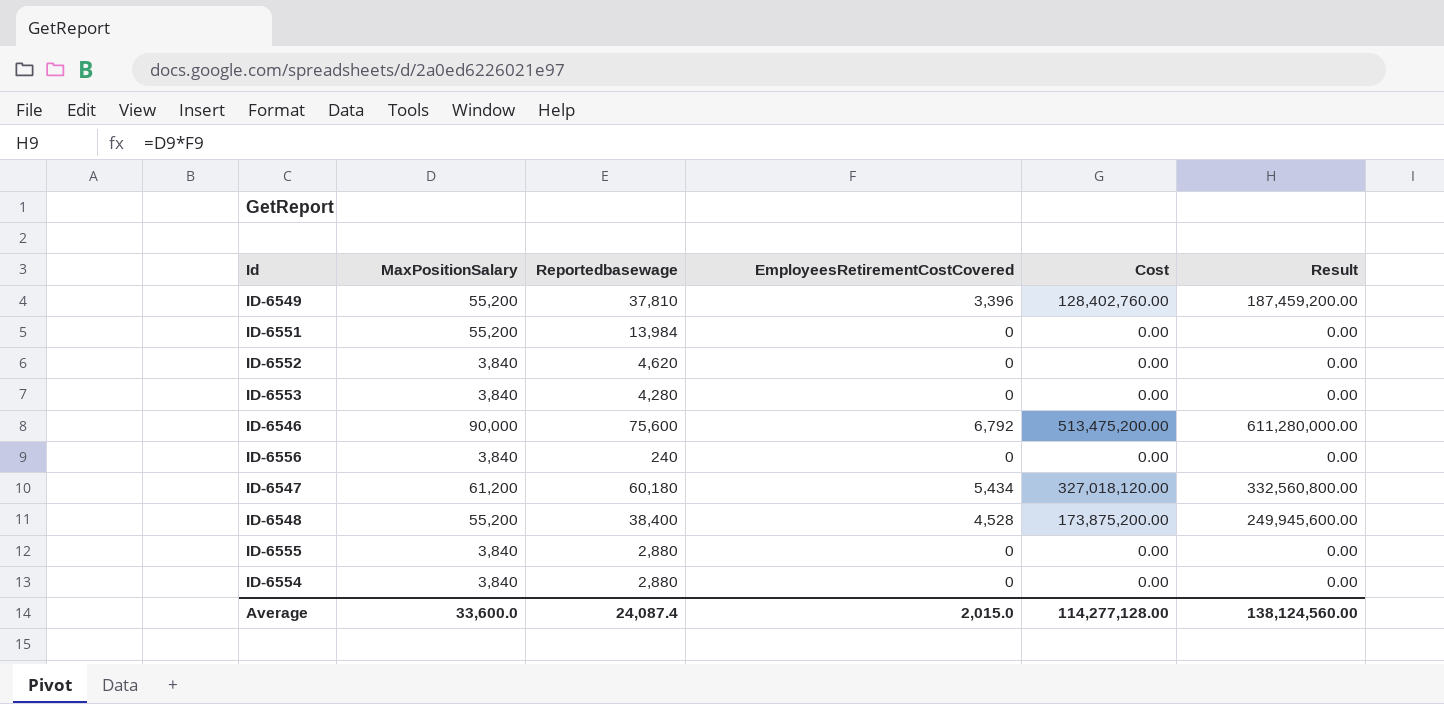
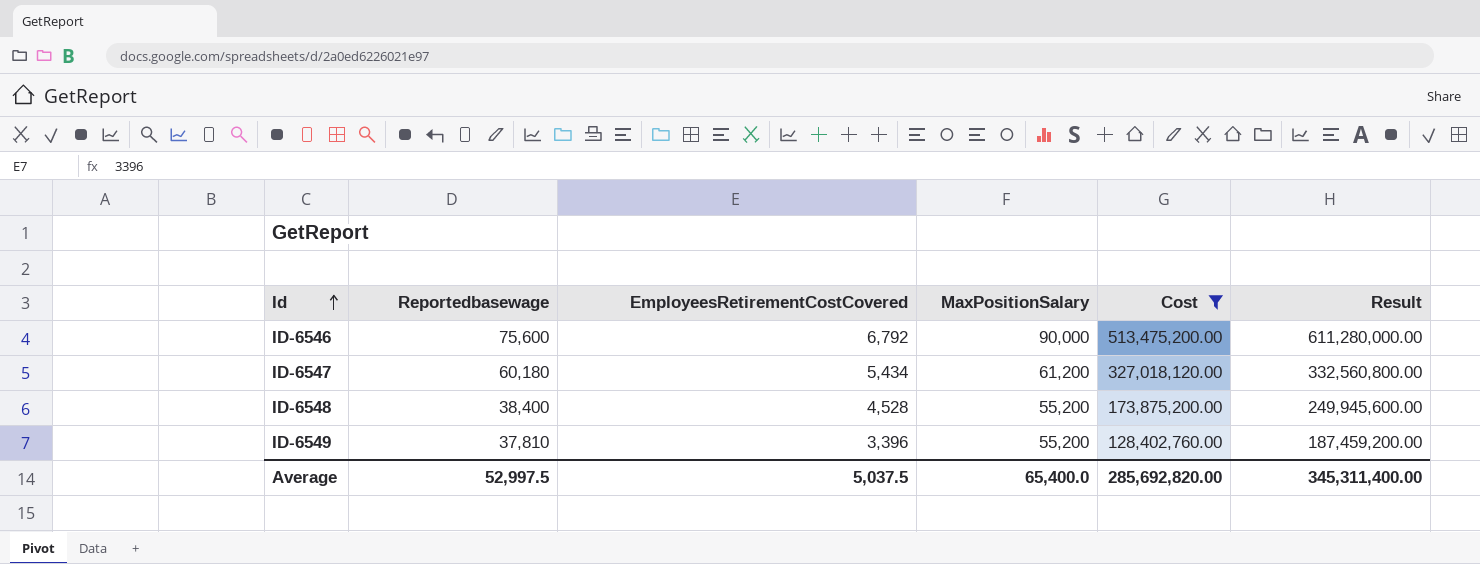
filter: none -> Cost != 0.00
row order: none -> Id ascending
column MaxPositionSalary | position: 2 -> 4
Average | Reportedbasewage: 24,087.4 -> 52,997.5
Average | EmployeesRetirementCostCovered: 2,015.0 -> 5,037.5
Average | MaxPositionSalary: 33,600.0 -> 65,400.0
Average | Cost: 114,277,128.00 -> 285,692,820.00
Average | Result: 138,124,560.00 -> 345,311,400.00

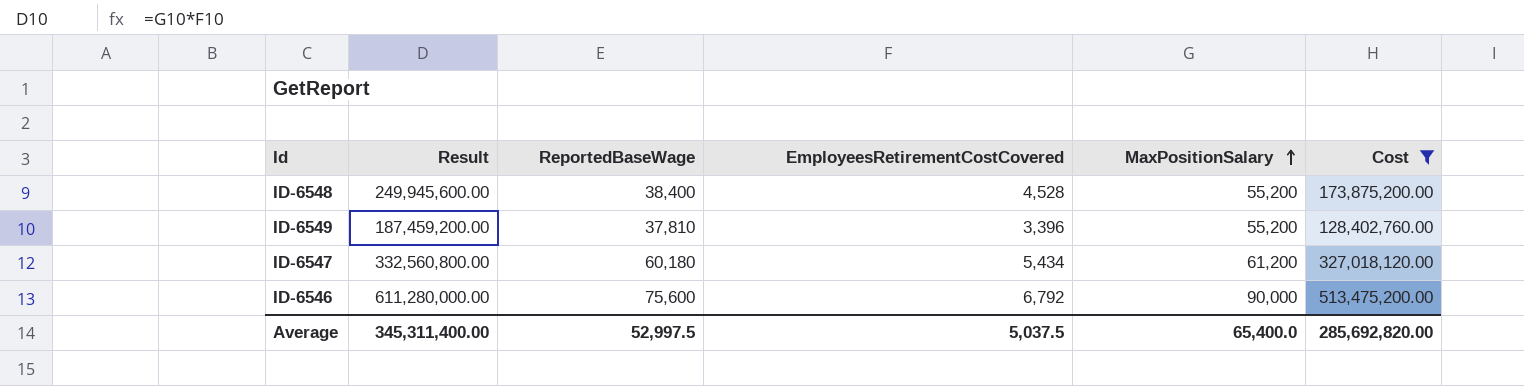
row order: Id ascending -> MaxPositionSalary ascending
column Result | position: 6 -> 2
column name: Reportedbasewage -> ReportedBaseWage

